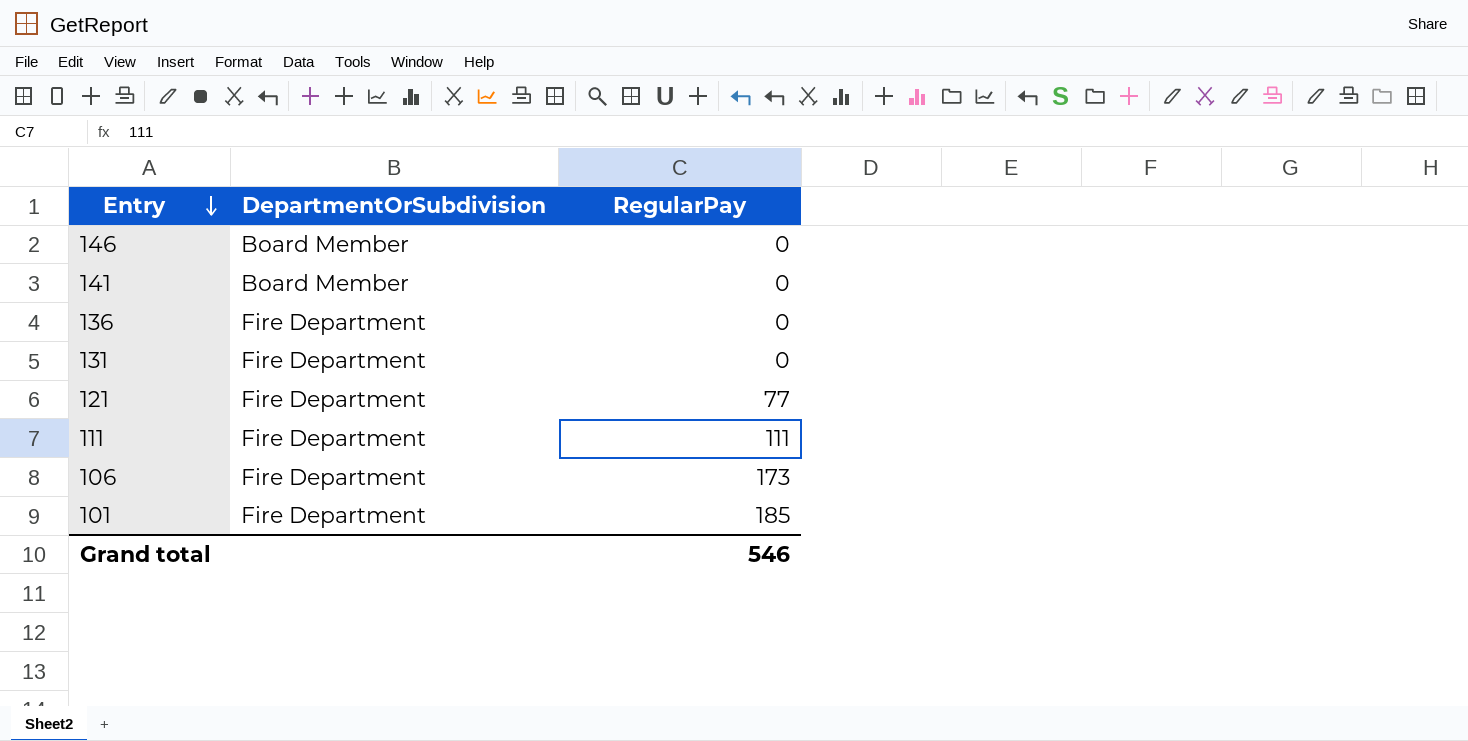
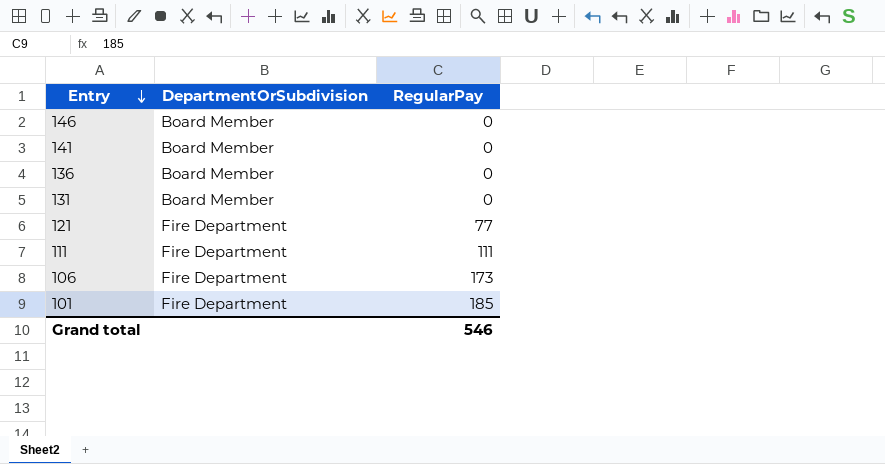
136 | DepartmentOrSubdivision: Fire Department -> Board Member
131 | DepartmentOrSubdivision: Fire Department -> Board Member

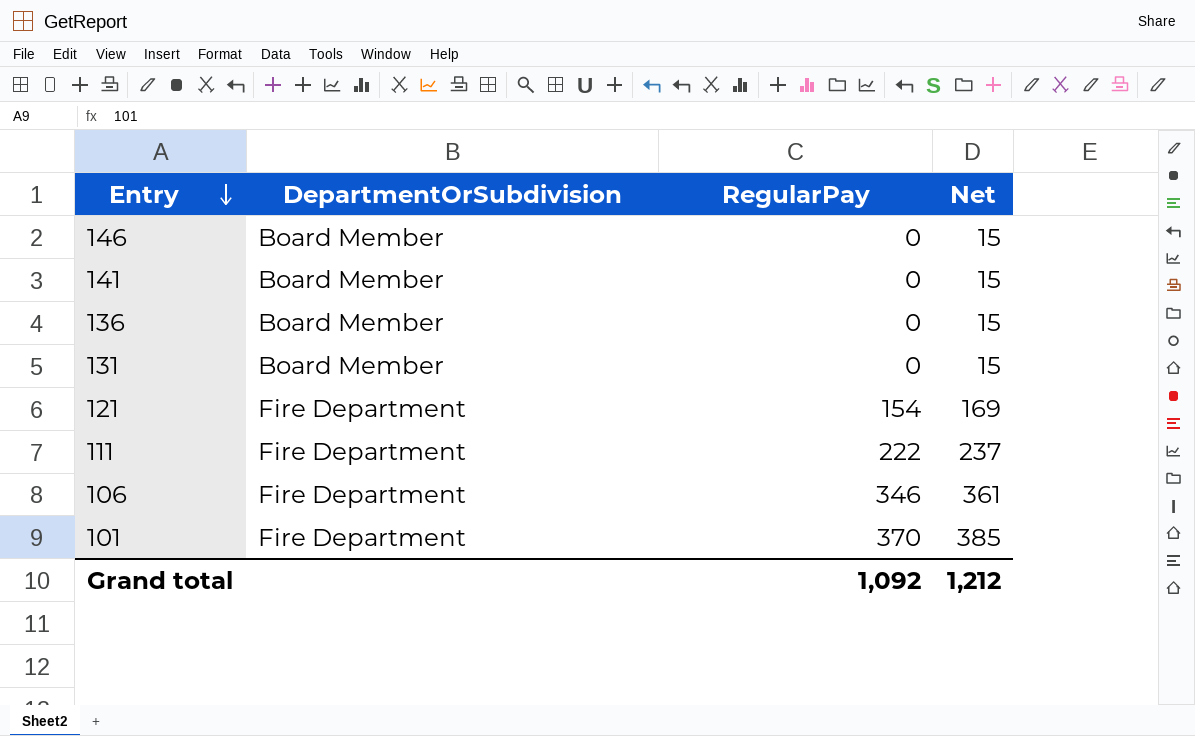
column Net | formula: none -> [RegularPay] + 15
121 | RegularPay: 77 -> 154
111 | RegularPay: 111 -> 222
106 | RegularPay: 173 -> 346
101 | RegularPay: 185 -> 370
Grand total | RegularPay: 546 -> 1,092

